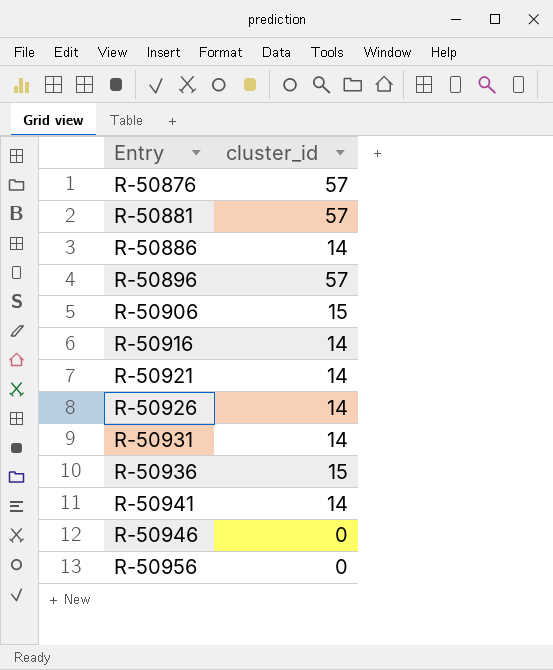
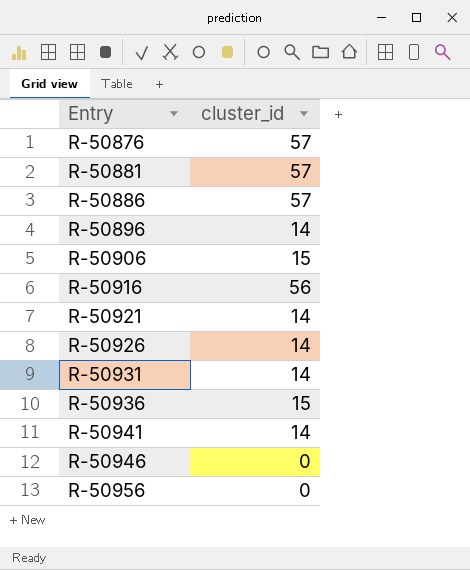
R-50886 | cluster_id: 14 -> 57
R-50896 | cluster_id: 57 -> 14
R-50916 | cluster_id: 14 -> 56

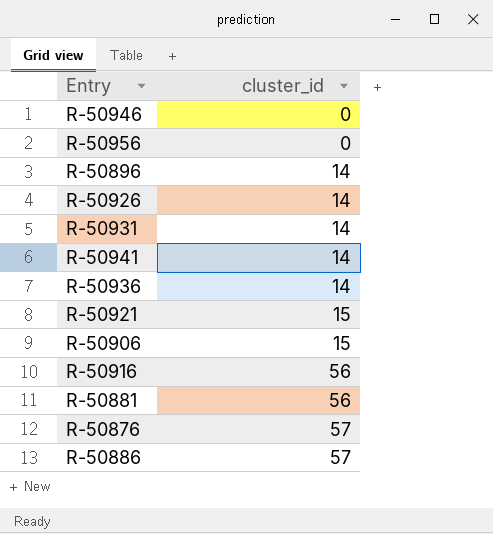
row order: Entry ascending -> cluster_id ascending
R-50936 | cluster_id: 15 -> 14
R-50921 | cluster_id: 14 -> 15
R-50881 | cluster_id: 57 -> 56

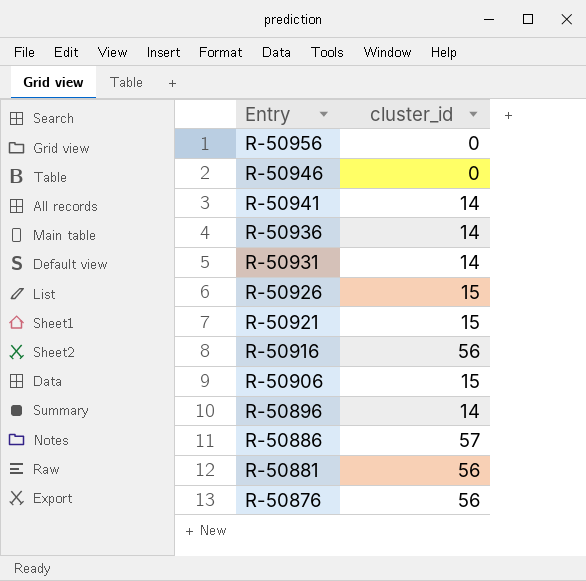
row order: cluster_id ascending -> Entry descending
R-50926 | cluster_id: 14 -> 15
R-50876 | cluster_id: 57 -> 56

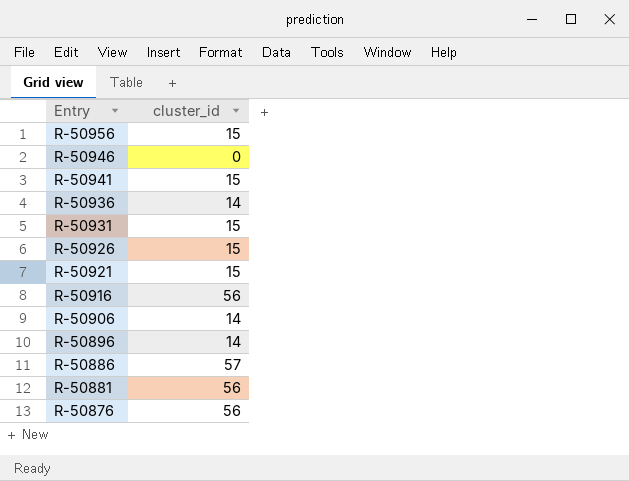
R-50956 | cluster_id: 0 -> 15
R-50941 | cluster_id: 14 -> 15
R-50931 | cluster_id: 14 -> 15
R-50906 | cluster_id: 15 -> 14

